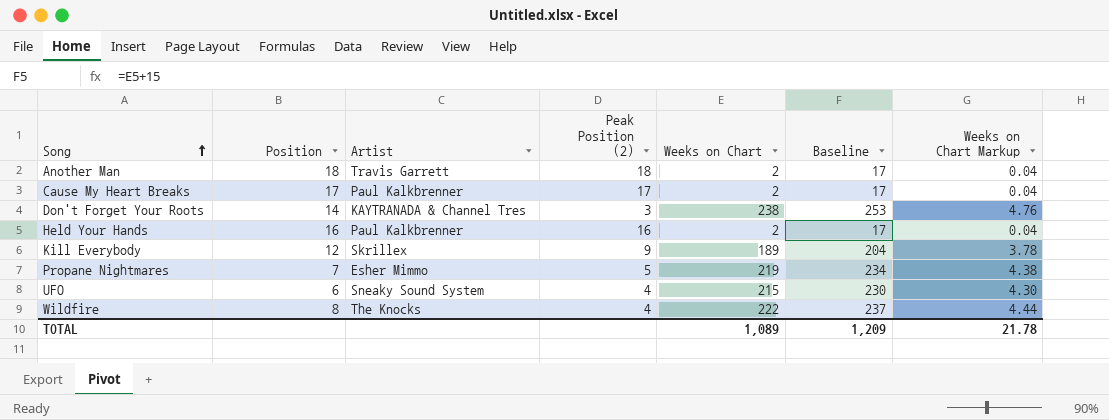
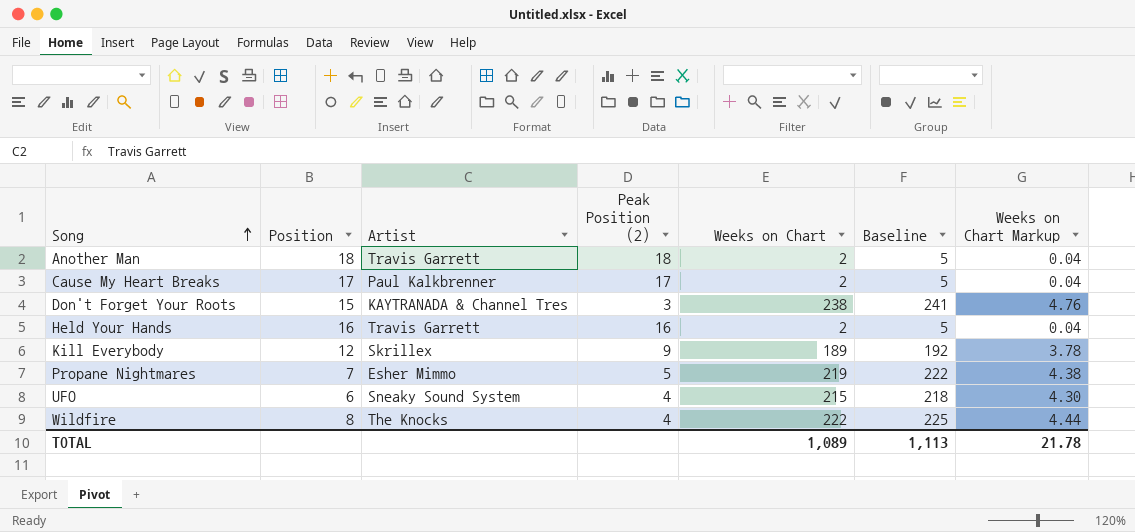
column Baseline | formula: [Weeks on Chart] + 15 -> [Weeks on Chart] + 3
Don't Forget Your Roots | Position: 14 -> 15
Held Your Hands | Artist: Paul Kalkbrenner -> Travis Garrett
TOTAL | Baseline: 1,209 -> 1,113

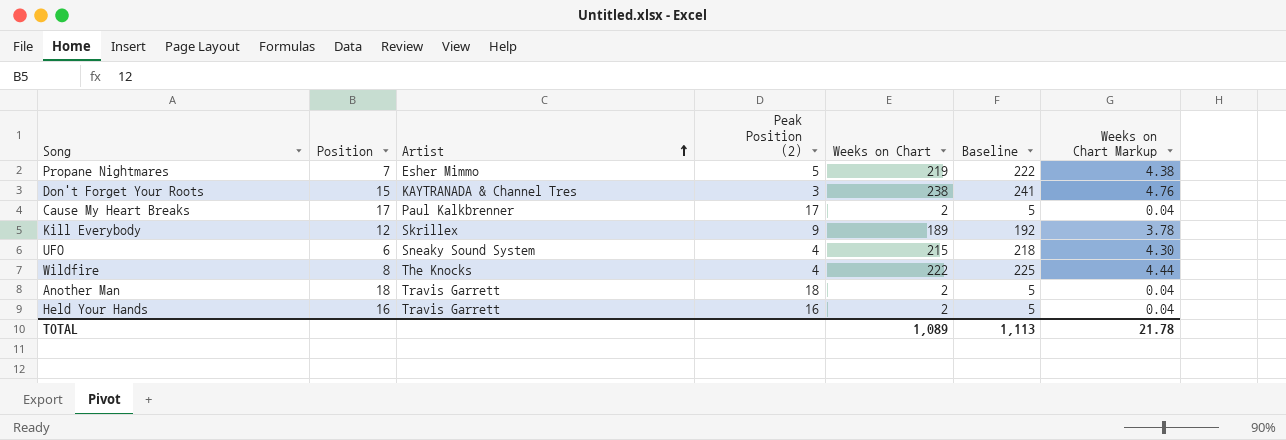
row order: Song ascending -> Artist ascending

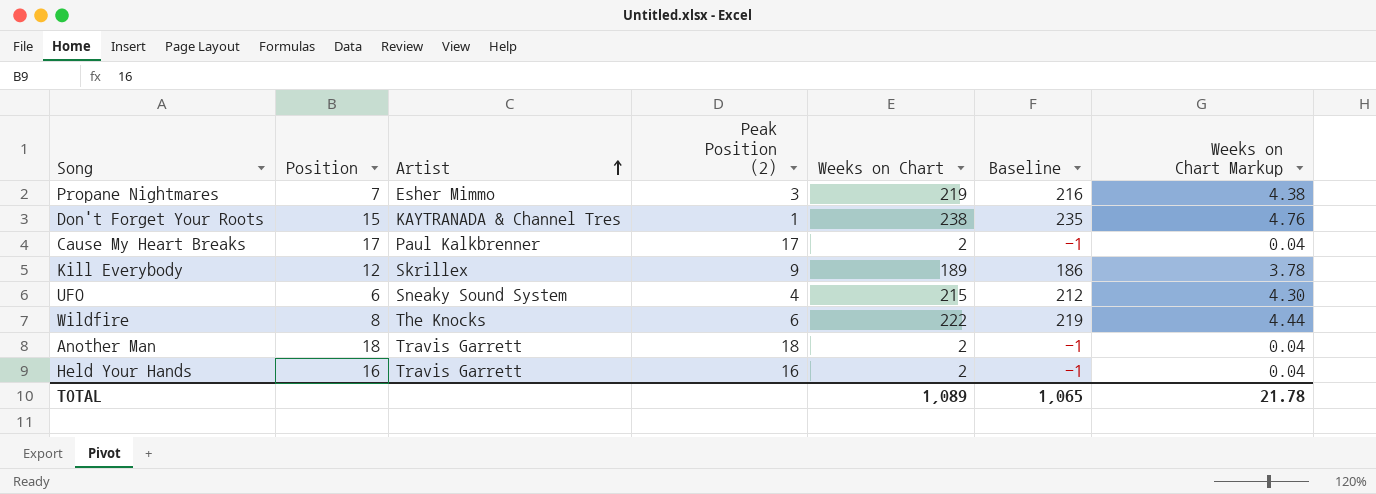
column Baseline | formula: [Weeks on Chart] + 3 -> [Weeks on Chart] - 3
Propane Nightmares | Peak Position (2): 5 -> 3
Don't Forget Your Roots | Peak Position (2): 3 -> 1
Wildfire | Peak Position (2): 4 -> 6
TOTAL | Baseline: 1,113 -> 1,065

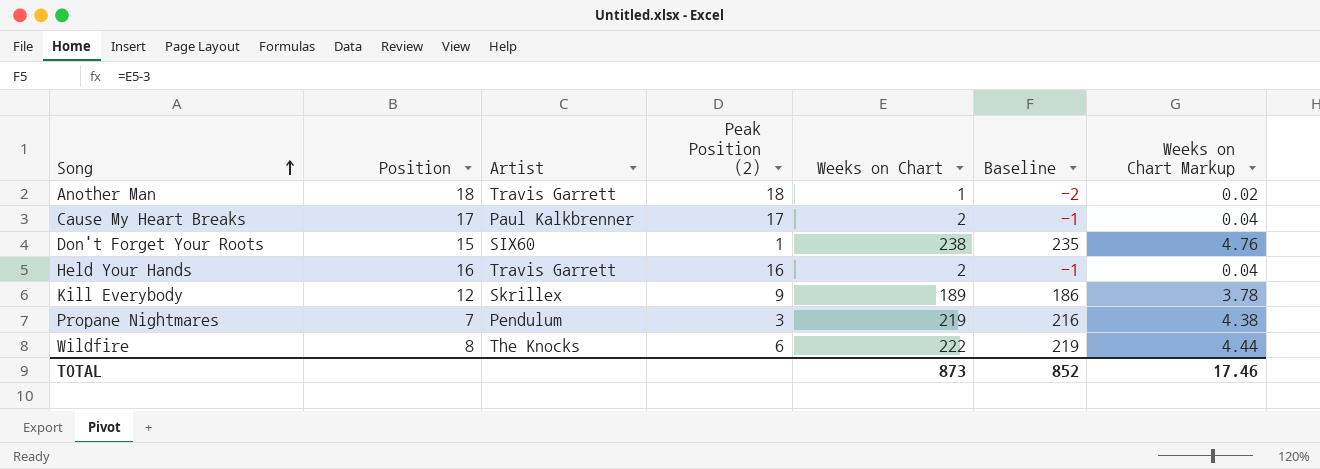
row order: Artist ascending -> Song ascending
row UFO: 6 | Sneaky Sound System | 4 | 215 | 212 | 4.30 -> none
Another Man | Weeks on Chart: 2 -> 1
Another Man | Baseline: -1 -> -2
Another Man | Weeks on Chart Markup: 0.04 -> 0.02
Don't Forget Your Roots | Artist: KAYTRANADA & Channel Tres -> SIX60
Propane Nightmares | Artist: Esher Mimmo -> Pendulum
TOTAL | Weeks on Chart: 1,089 -> 873
TOTAL | Baseline: 1,065 -> 852
TOTAL | Weeks on Chart Markup: 21.78 -> 17.46

